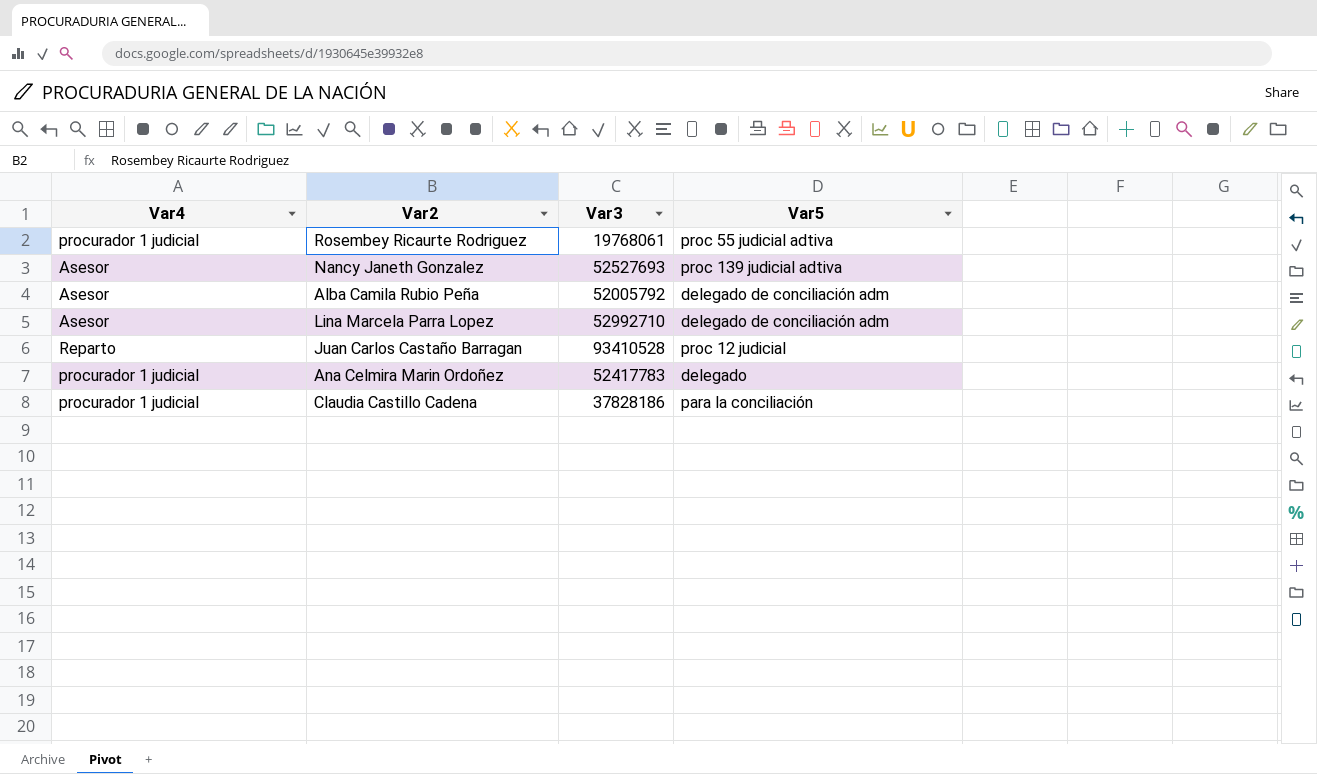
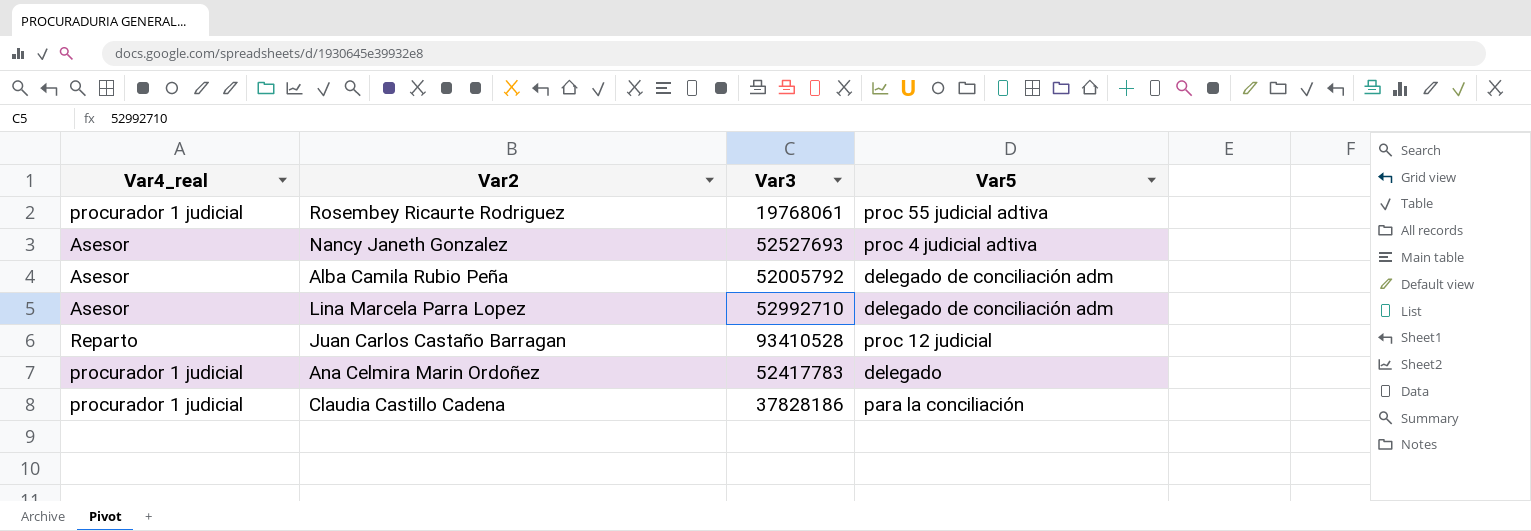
column name: Var4 -> Var4_real
Nancy Janeth Gonzalez | Var5: proc 139 judicial adtiva -> proc 4 judicial adtiva

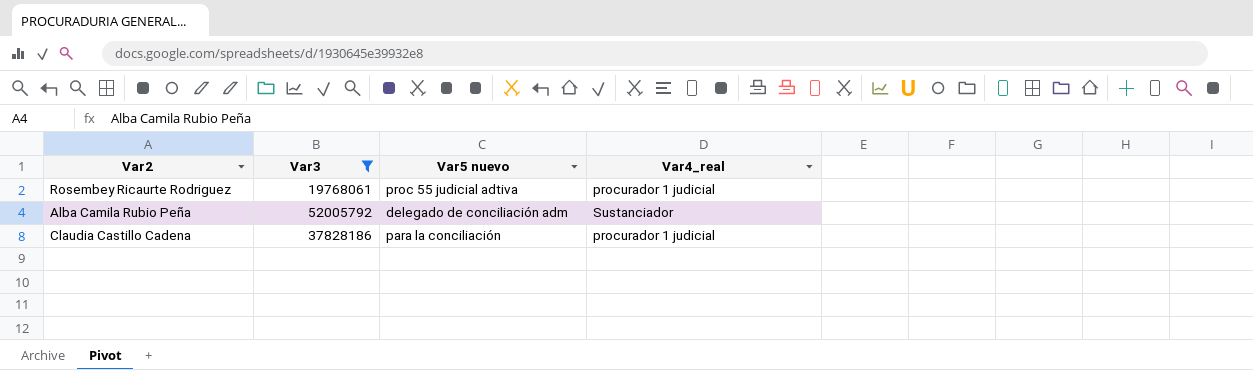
filter: none -> Var3 <= 52005792
column name: Var5 -> Var5 nuevo
column Var4_real | position: 1 -> 4
Alba Camila Rubio Peña | Var4_real: Asesor -> Sustanciador

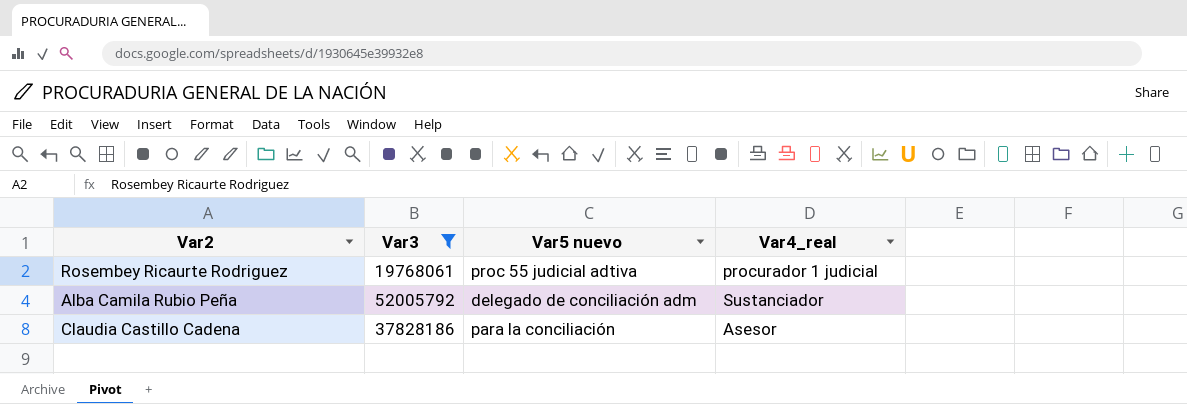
Claudia Castillo Cadena | Var4_real: procurador 1 judicial -> Asesor

